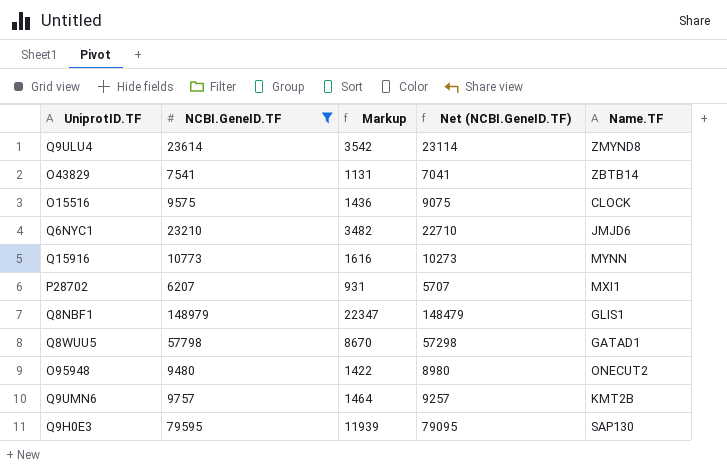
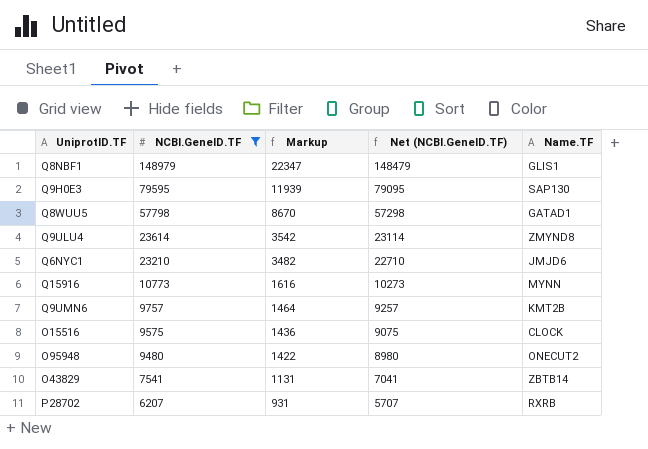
row order: none -> NCBI.GeneID.TF descending
P28702 | Name.TF: MXI1 -> RXRB

